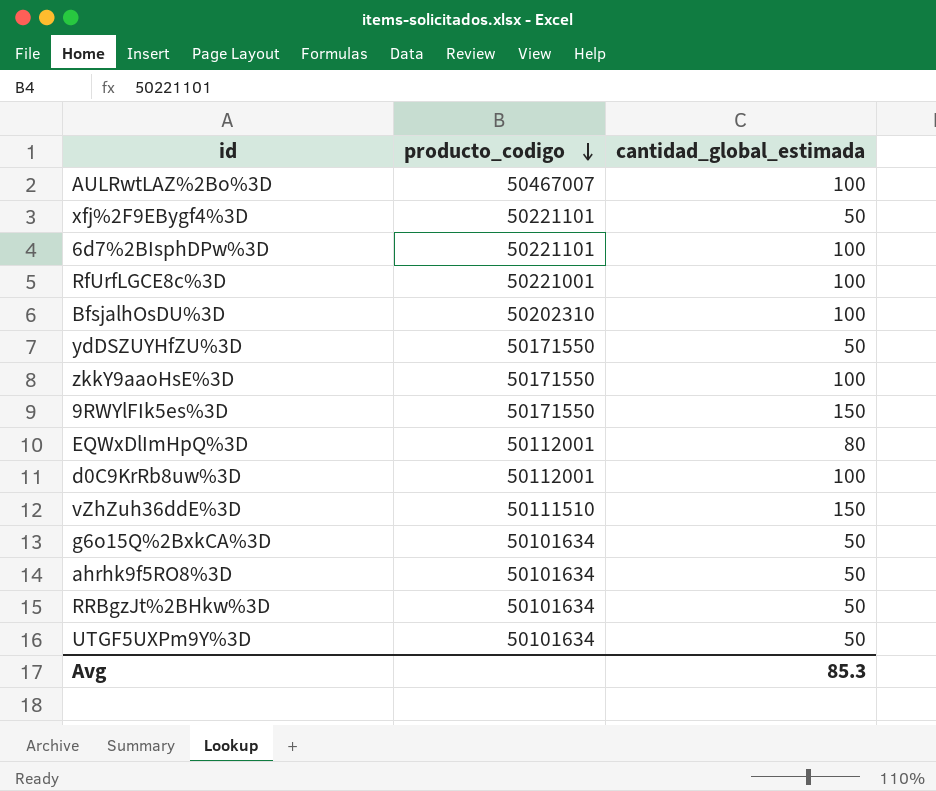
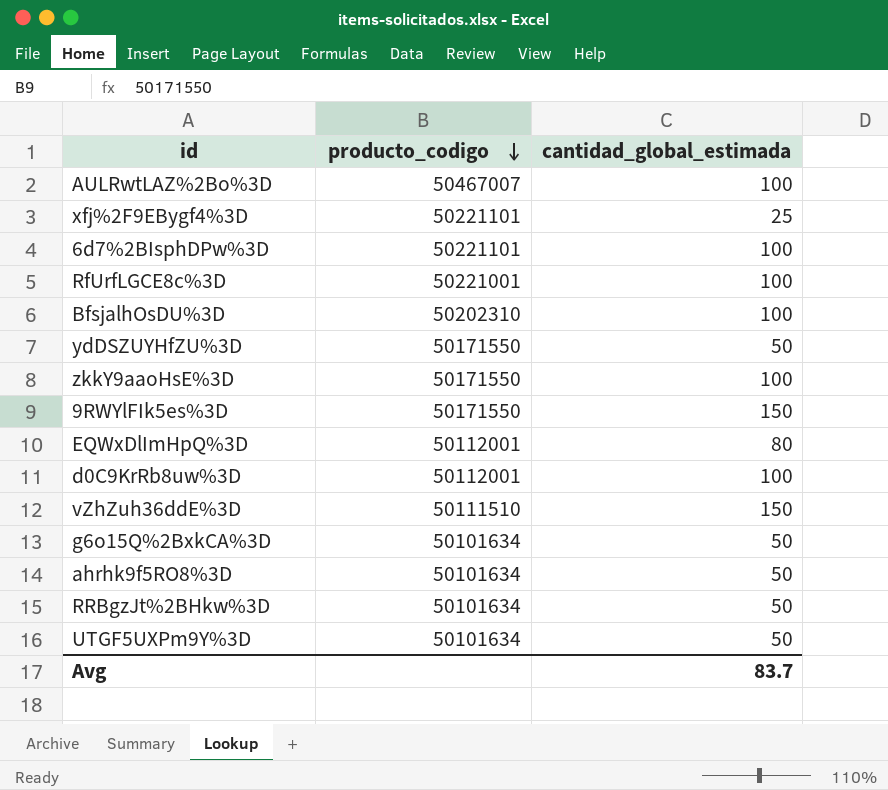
xfj%2F9EBygf4%3D | cantidad_global_estimada: 50 -> 25
Avg | cantidad_global_estimada: 85.3 -> 83.7

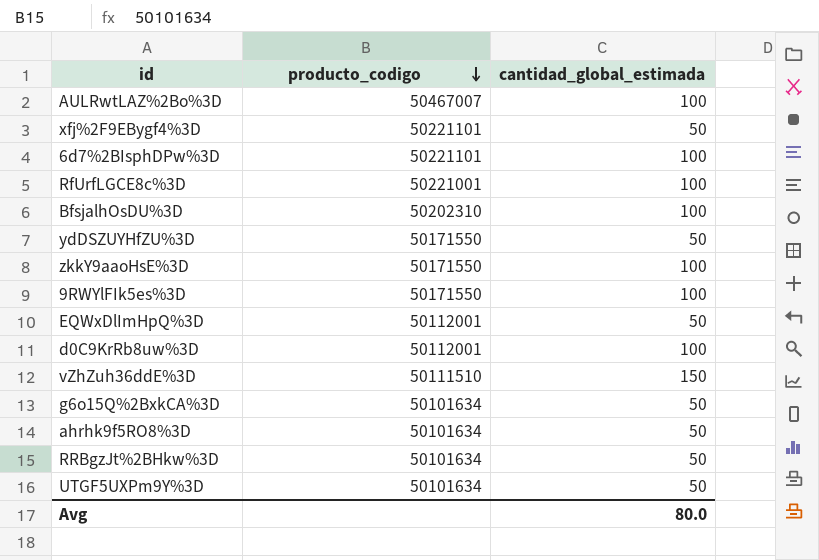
xfj%2F9EBygf4%3D | cantidad_global_estimada: 25 -> 50
9RWYlFIk5es%3D | cantidad_global_estimada: 150 -> 100
EQWxDlImHpQ%3D | cantidad_global_estimada: 80 -> 50
Avg | cantidad_global_estimada: 83.7 -> 80.0

